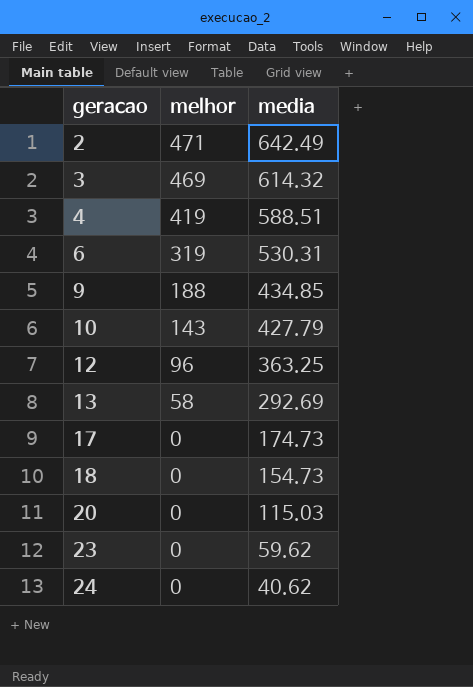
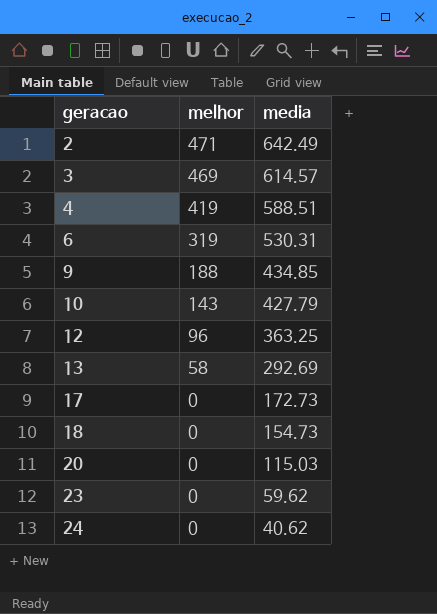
3 | media: 614.32 -> 614.57
17 | media: 174.73 -> 172.73

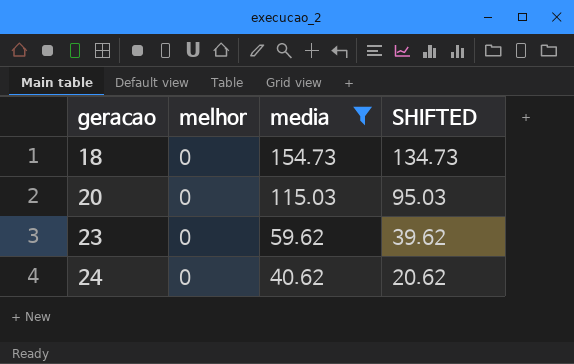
filter: none -> media <= 154.73
column SHIFTED | formula: none -> [media] - 20

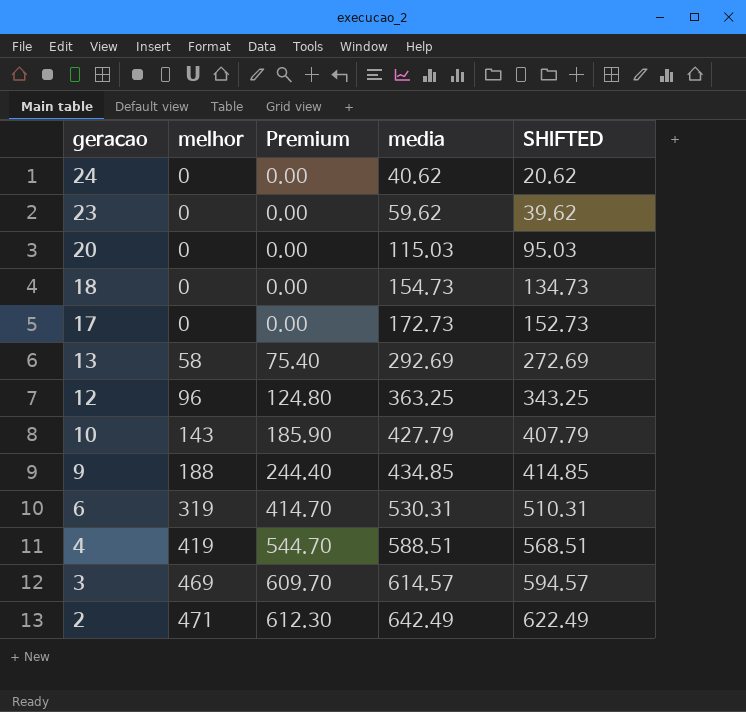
filter: media <= 154.73 -> none
row order: geracao ascending -> geracao descending
column Premium | formula: none -> [melhor] * 1.3

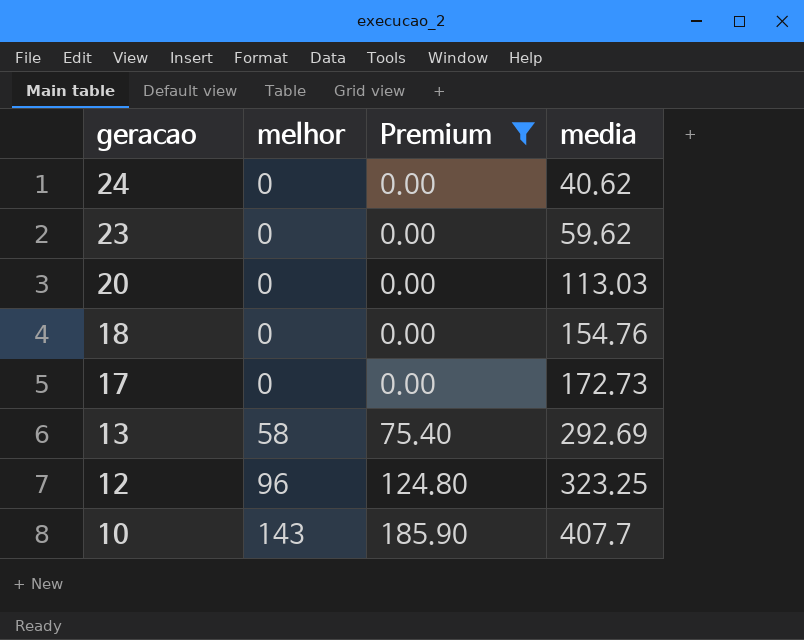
filter: none -> Premium <= 185.90
column SHIFTED | formula: [media] - 20 -> none
20 | media: 115.03 -> 113.03
18 | media: 154.73 -> 154.76
12 | media: 363.25 -> 323.25
10 | media: 427.79 -> 407.7

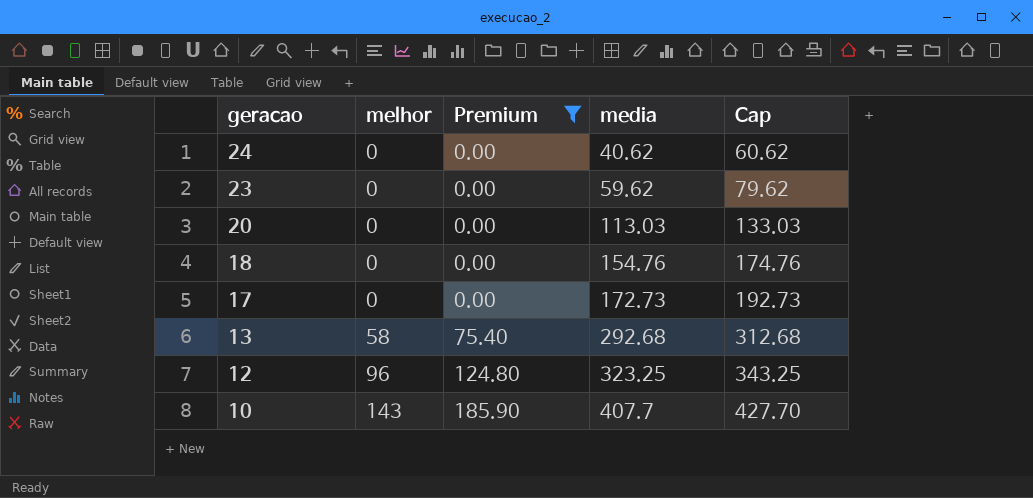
column Cap | formula: none -> [media] + 20
13 | media: 292.69 -> 292.68

